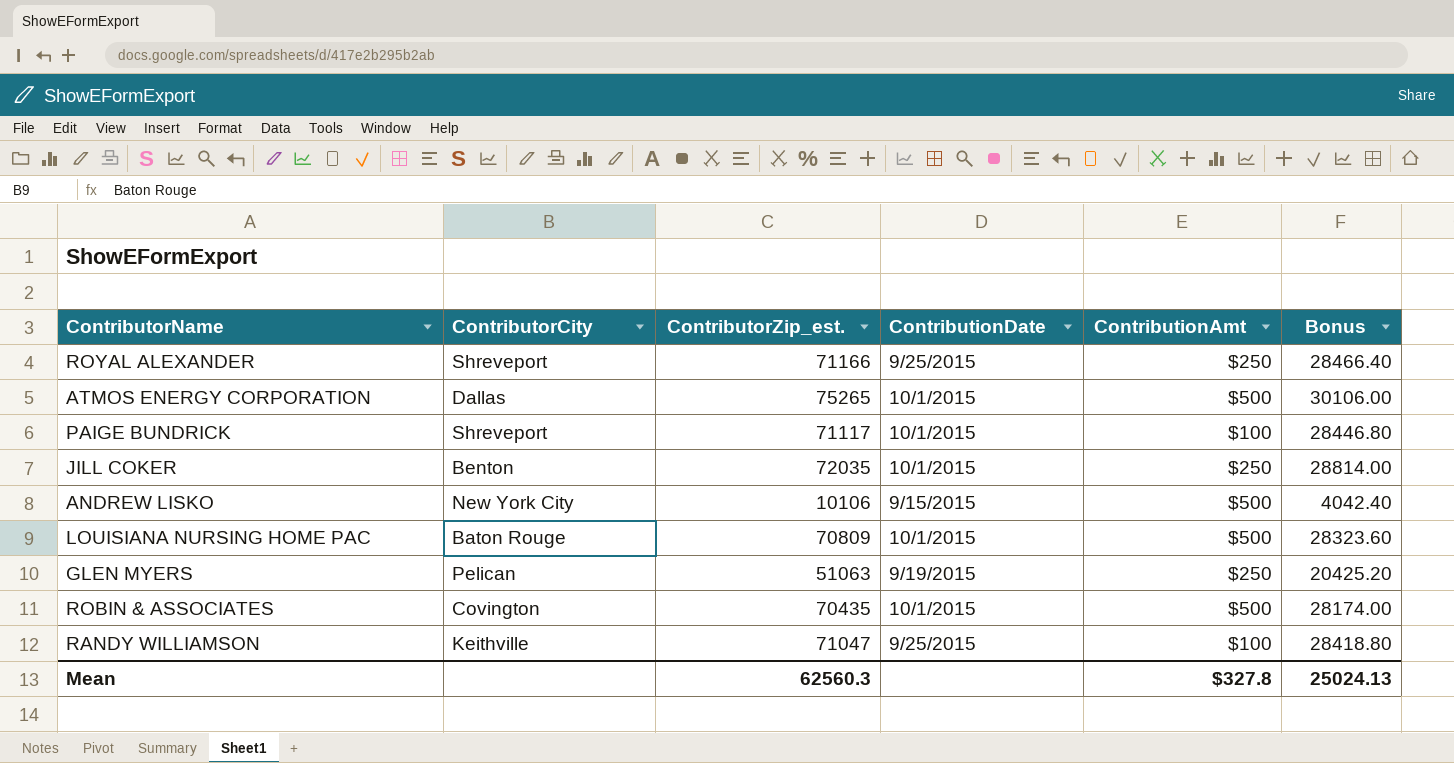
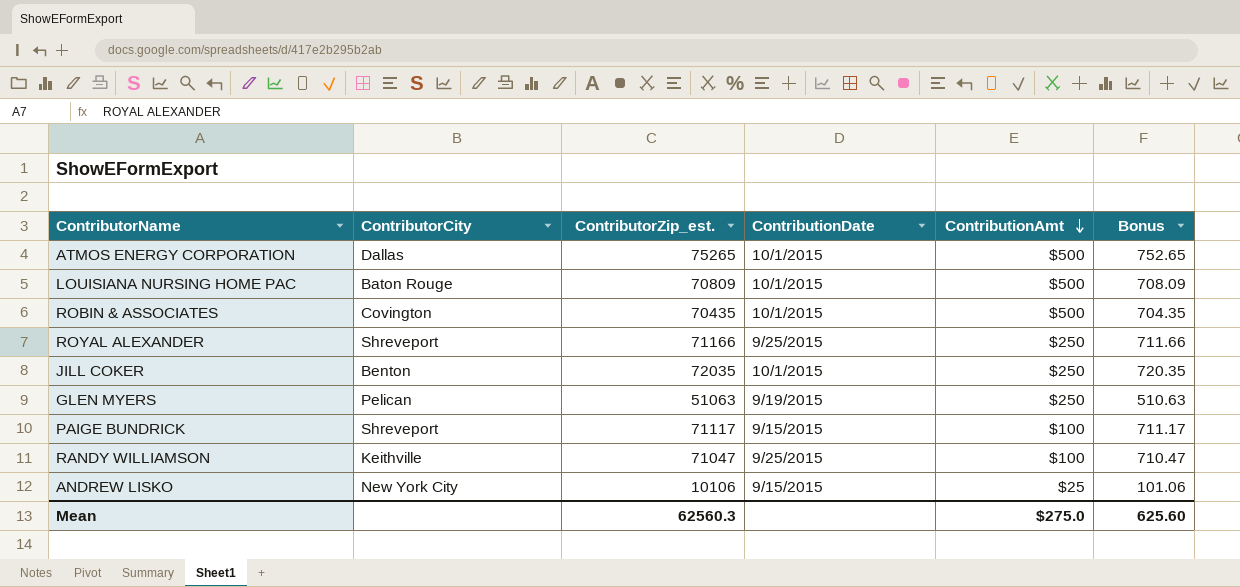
row order: none -> ContributionAmt descending
column Bonus | formula: [ContributorZip_est.] * 0.4 -> [ContributorZip_est.] * 0.01
PAIGE BUNDRICK | ContributionDate: 10/1/2015 -> 9/15/2015
ANDREW LISKO | ContributionAmt: $500 -> $25
Mean | ContributionAmt: $327.8 -> $275.0
Mean | Bonus: 25024.13 -> 625.60

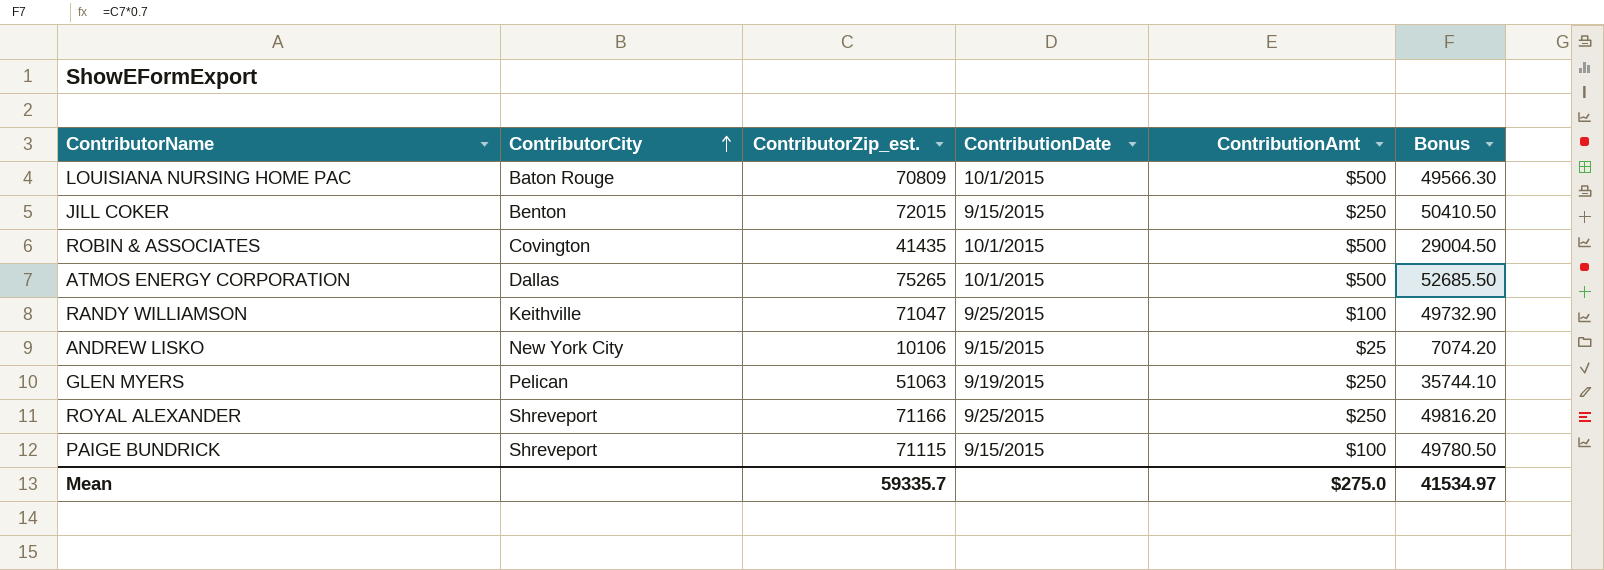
row order: ContributionAmt descending -> ContributorCity ascending
column Bonus | formula: [ContributorZip_est.] * 0.01 -> [ContributorZip_est.] * 0.7
JILL COKER | ContributorZip_est.: 72035 -> 72015
JILL COKER | ContributionDate: 10/1/2015 -> 9/15/2015
ROBIN & ASSOCIATES | ContributorZip_est.: 70435 -> 41435
PAIGE BUNDRICK | ContributorZip_est.: 71117 -> 71115
Mean | ContributorZip_est.: 62560.3 -> 59335.7
Mean | Bonus: 625.60 -> 41534.97

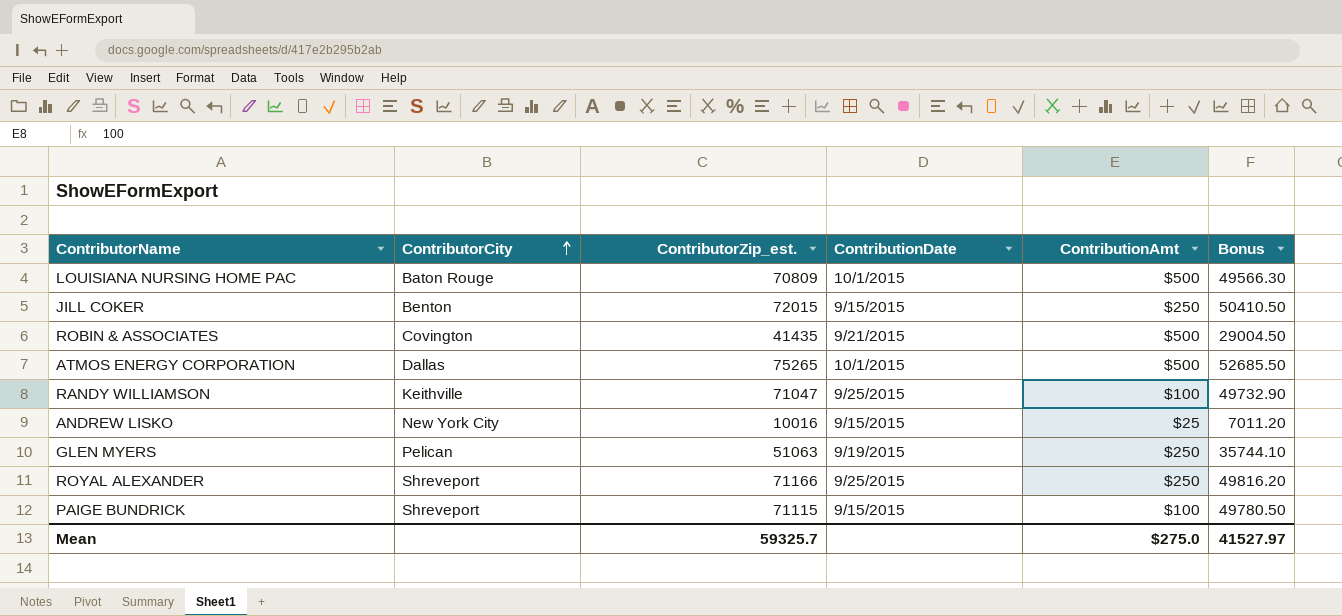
ROBIN & ASSOCIATES | ContributionDate: 10/1/2015 -> 9/21/2015
ANDREW LISKO | ContributorZip_est.: 10106 -> 10016
ANDREW LISKO | Bonus: 7074.20 -> 7011.20
Mean | ContributorZip_est.: 59335.7 -> 59325.7
Mean | Bonus: 41534.97 -> 41527.97

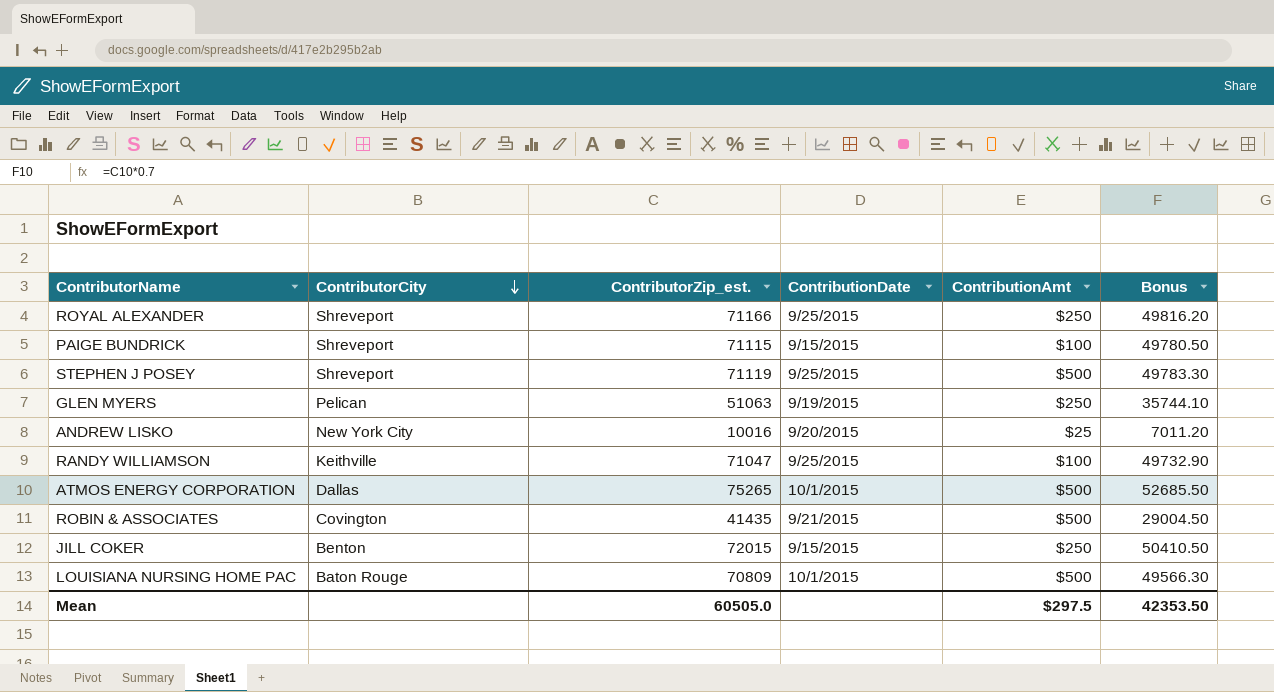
row order: ContributorCity ascending -> ContributorCity descending
row STEPHEN J POSEY: none -> Shreveport | 71119 | 9/25/2015 | $500 | 49783.30
ANDREW LISKO | ContributionDate: 9/15/2015 -> 9/20/2015
Mean | ContributorZip_est.: 59325.7 -> 60505.0
Mean | ContributionAmt: $275.0 -> $297.5
Mean | Bonus: 41527.97 -> 42353.50

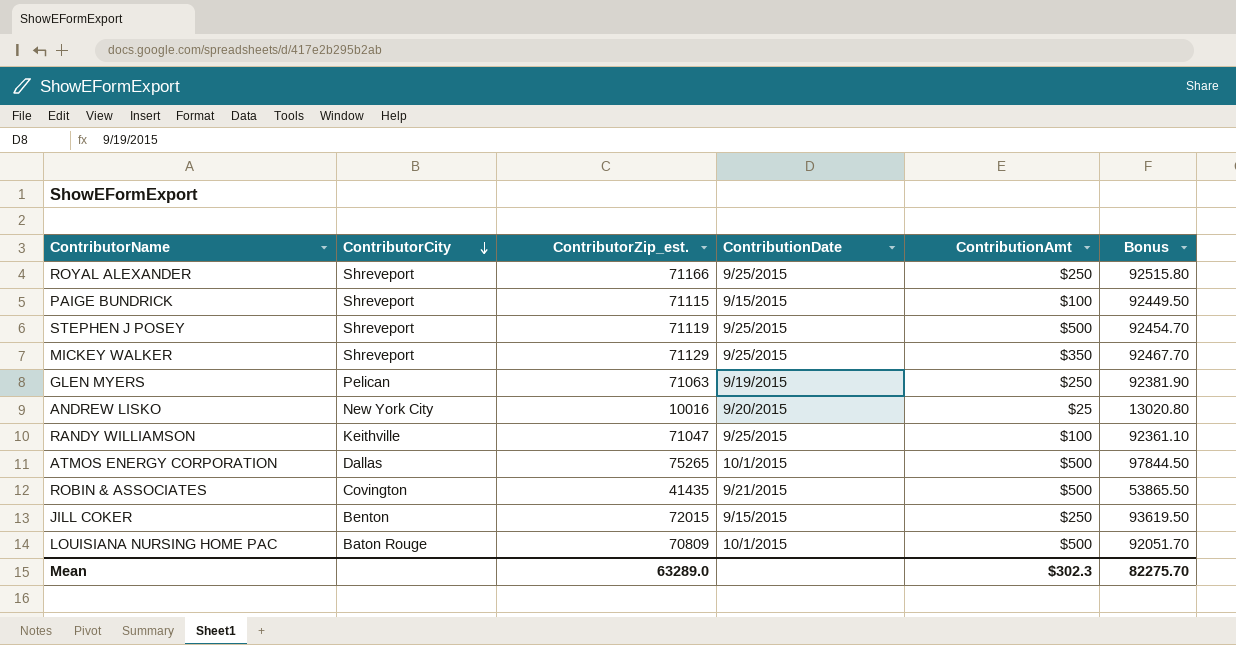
column Bonus | formula: [ContributorZip_est.] * 0.7 -> [ContributorZip_est.] * 1.3
row MICKEY WALKER: none -> Shreveport | 71129 | 9/25/2015 | $350 | 92467.70
GLEN MYERS | ContributorZip_est.: 51063 -> 71063
Mean | ContributorZip_est.: 60505.0 -> 63289.0
Mean | ContributionAmt: $297.5 -> $302.3
Mean | Bonus: 42353.50 -> 82275.70

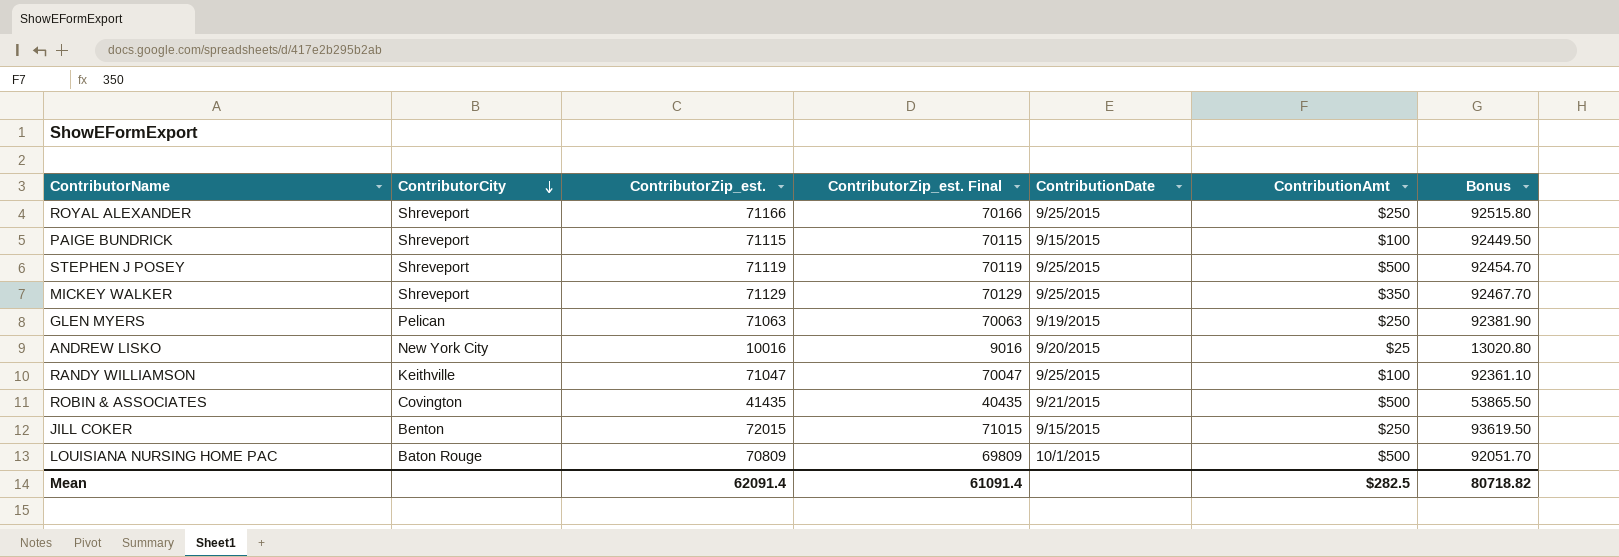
column ContributorZip_est. Final | formula: none -> [ContributorZip_est.] - 1000
row ATMOS ENERGY CORPORATION: Dallas | 75265 | 10/1/2015 | $500 | 97844.50 -> none
Mean | ContributorZip_est.: 63289.0 -> 62091.4
Mean | ContributionAmt: $302.3 -> $282.5
Mean | Bonus: 82275.70 -> 80718.82

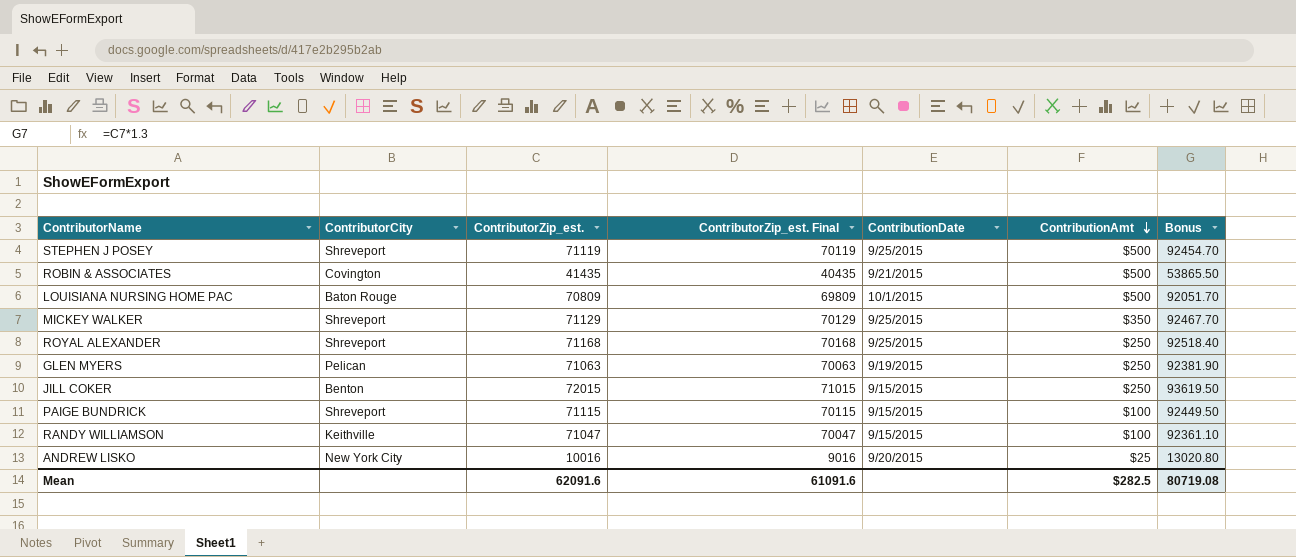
row order: ContributorCity descending -> ContributionAmt descending
ROYAL ALEXANDER | ContributorZip_est.: 71166 -> 71168
ROYAL ALEXANDER | ContributorZip_est. Final: 70166 -> 70168
ROYAL ALEXANDER | Bonus: 92515.80 -> 92518.40
RANDY WILLIAMSON | ContributionDate: 9/25/2015 -> 9/15/2015
Mean | ContributorZip_est.: 62091.4 -> 62091.6
Mean | ContributorZip_est. Final: 61091.4 -> 61091.6
Mean | Bonus: 80718.82 -> 80719.08

